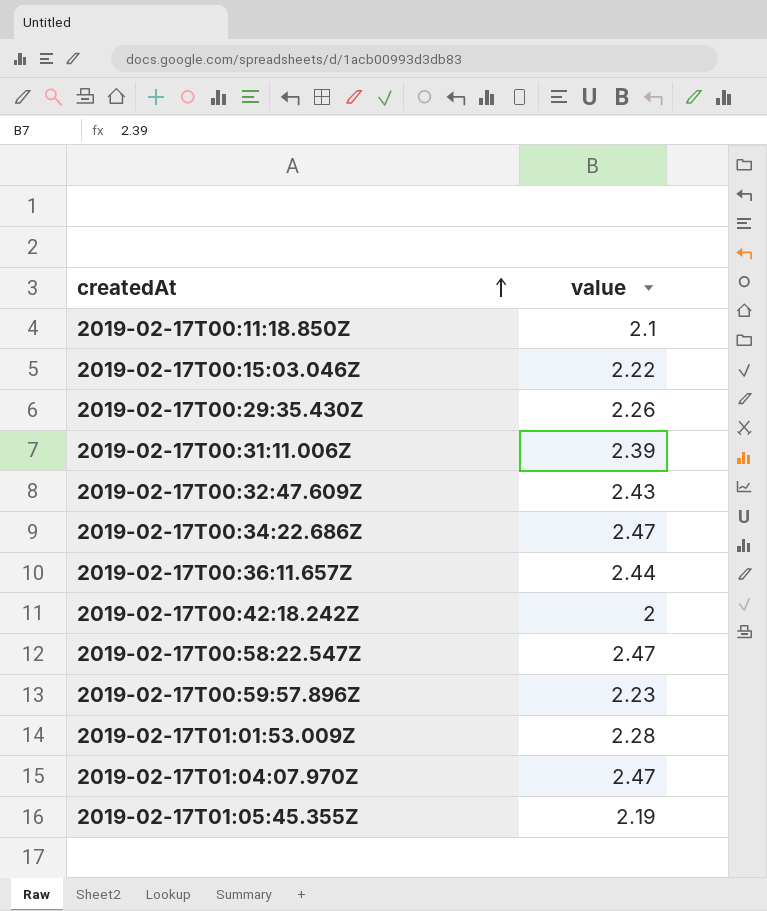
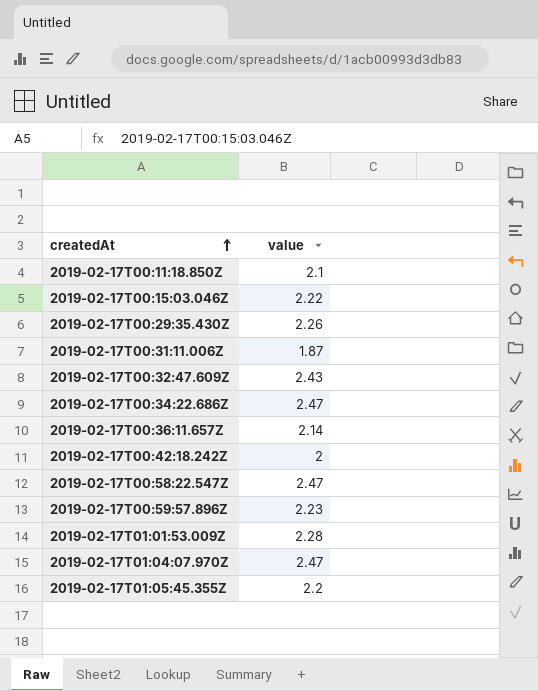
2019-02-17T00:31:11.006Z | value: 2.39 -> 1.87
2019-02-17T00:36:11.657Z | value: 2.44 -> 2.14
2019-02-17T01:05:45.355Z | value: 2.19 -> 2.2

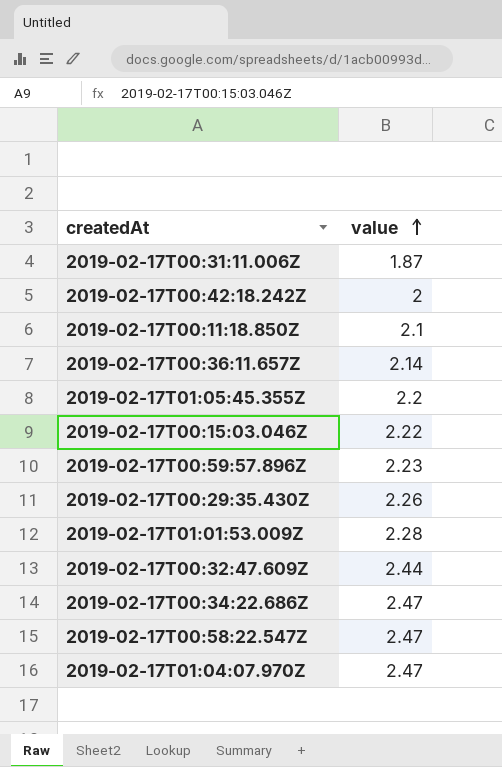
row order: createdAt ascending -> value ascending
2019-02-17T00:32:47.609Z | value: 2.43 -> 2.44

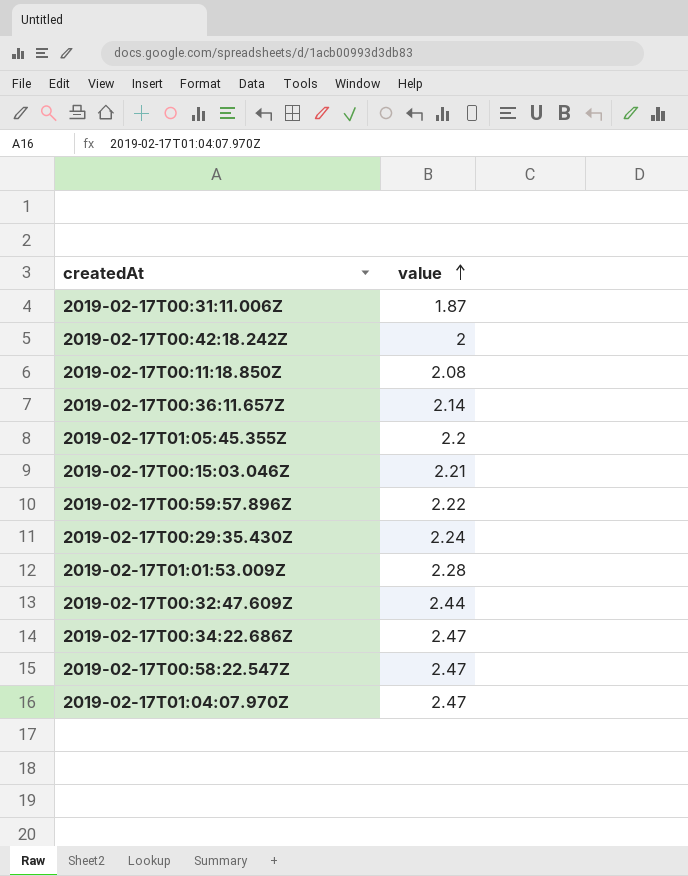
2019-02-17T00:11:18.850Z | value: 2.1 -> 2.08
2019-02-17T00:15:03.046Z | value: 2.22 -> 2.21
2019-02-17T00:59:57.896Z | value: 2.23 -> 2.22
2019-02-17T00:29:35.430Z | value: 2.26 -> 2.24

